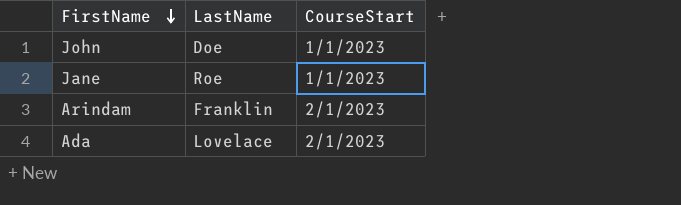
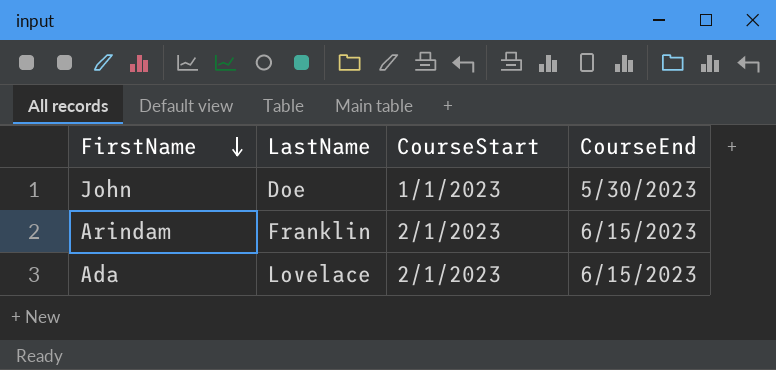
column CourseEnd | position: none -> 4
row Jane: Roe | 1/1/2023 -> none

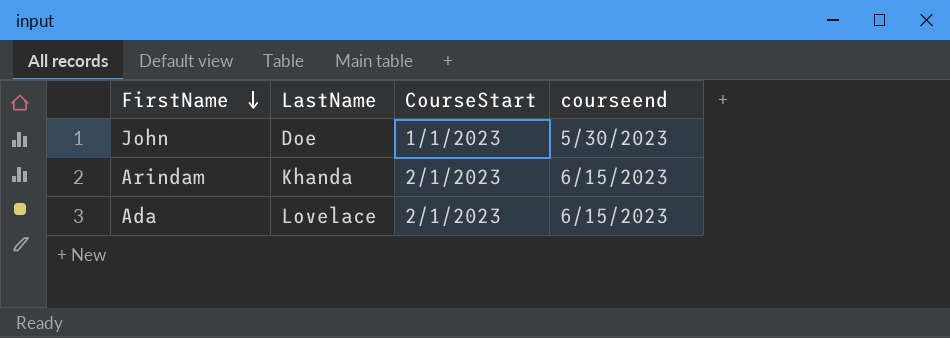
column name: CourseEnd -> courseend
Arindam | LastName: Franklin -> Khanda

